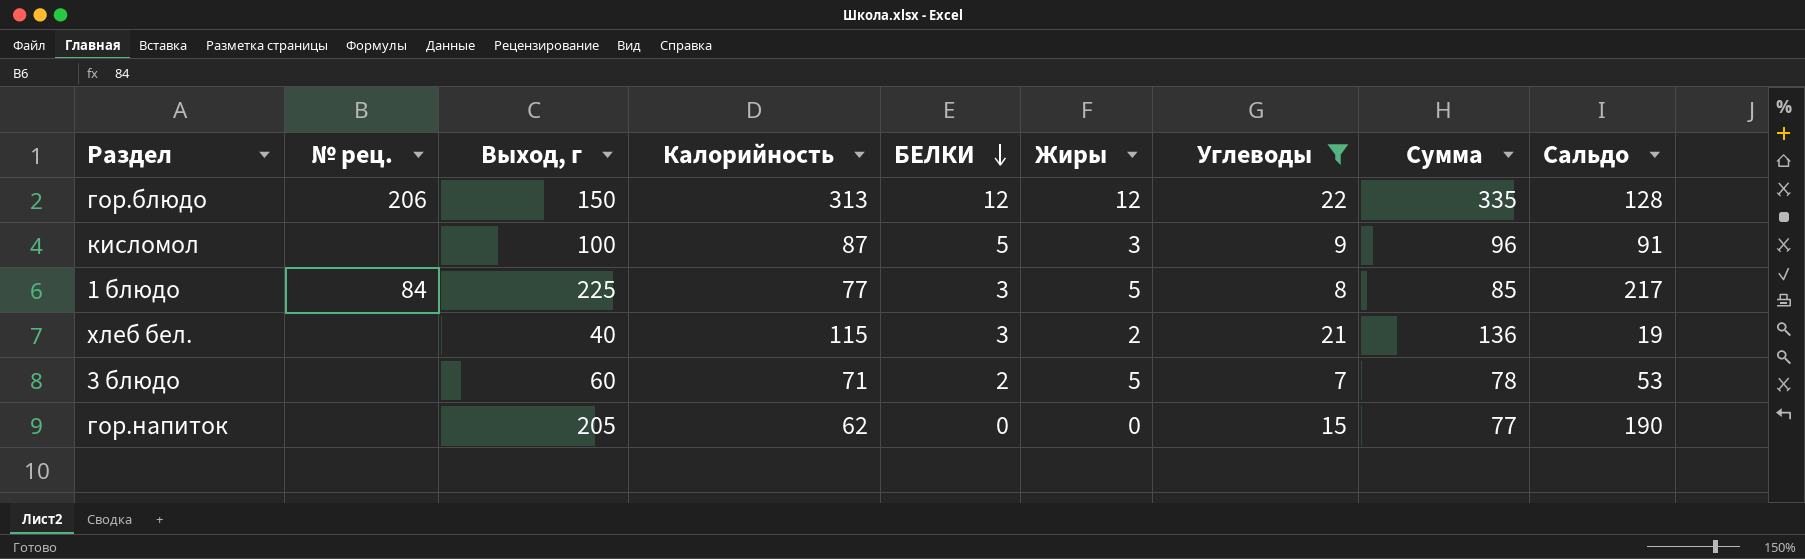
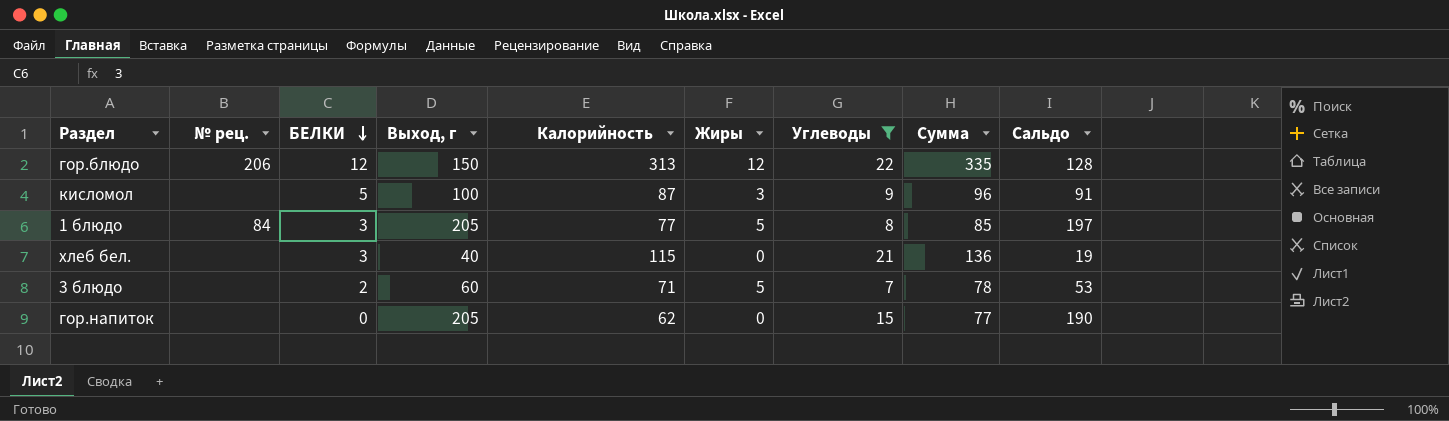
column БЕЛКИ | position: 5 -> 3
1 блюдо | Выход, г: 225 -> 205
1 блюдо | Сальдо: 217 -> 197
хлеб бел. | Жиры: 2 -> 0

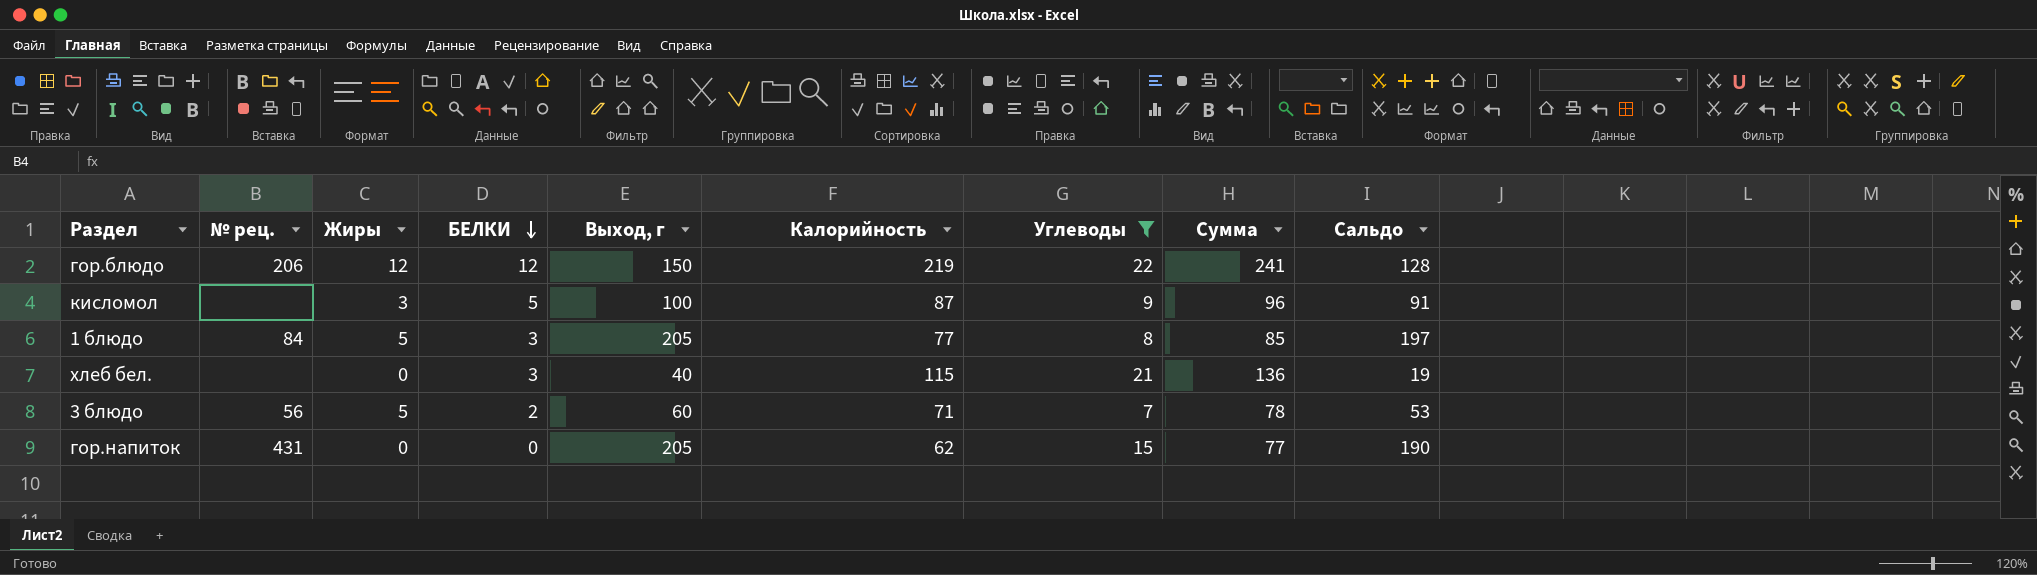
column Жиры | position: 6 -> 3
гор.блюдо | Калорийность: 313 -> 219
гор.блюдо | Сумма: 335 -> 241
3 блюдо | № рец.: none -> 56
гор.напиток | № рец.: none -> 431

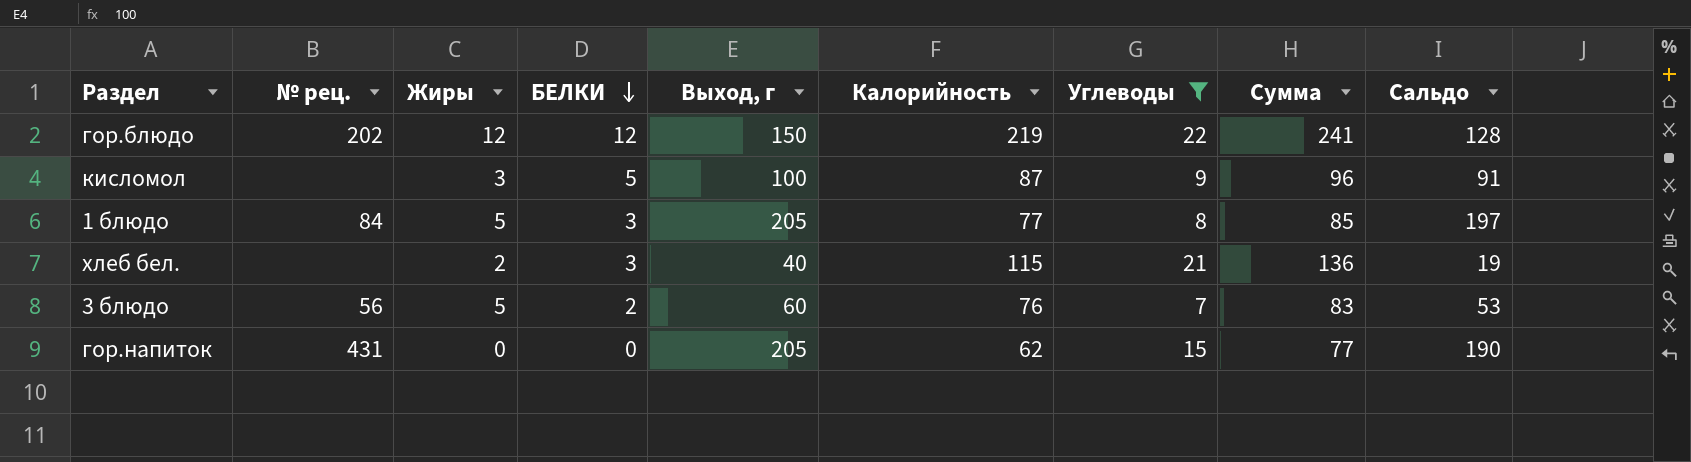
гор.блюдо | № рец.: 206 -> 202
хлеб бел. | Жиры: 0 -> 2
3 блюдо | Калорийность: 71 -> 76
3 блюдо | Сумма: 78 -> 83

